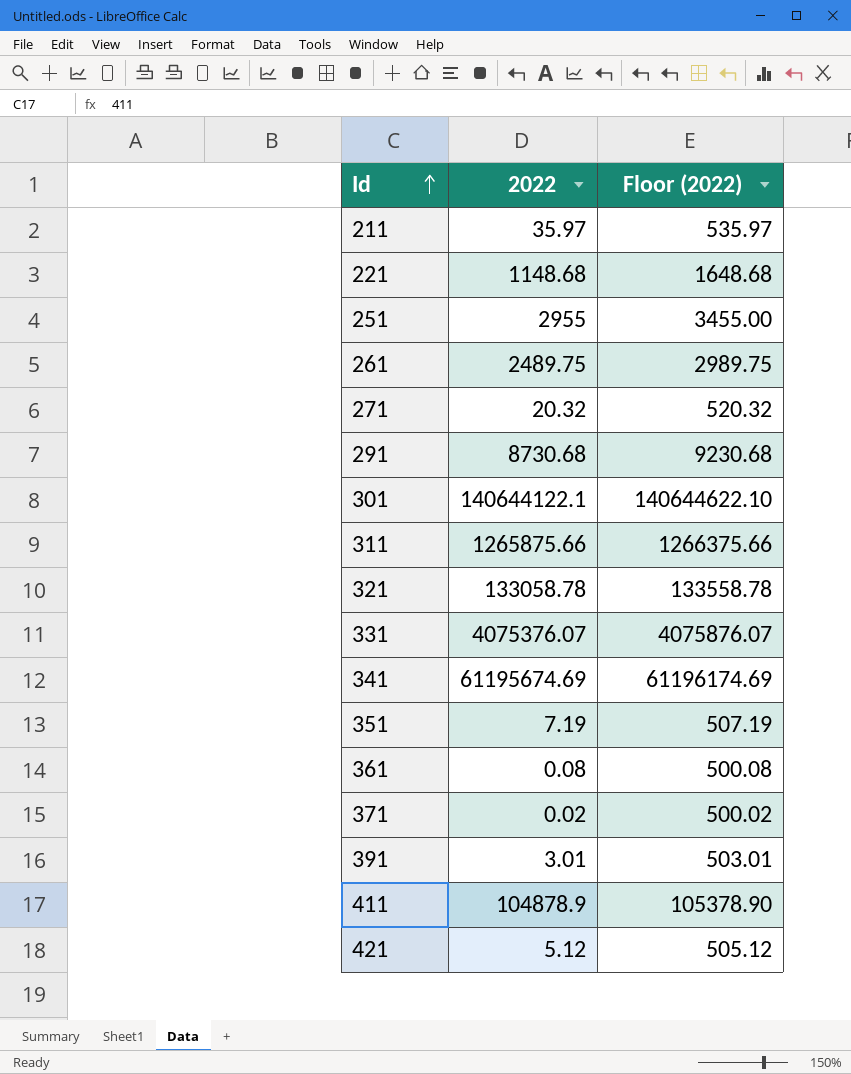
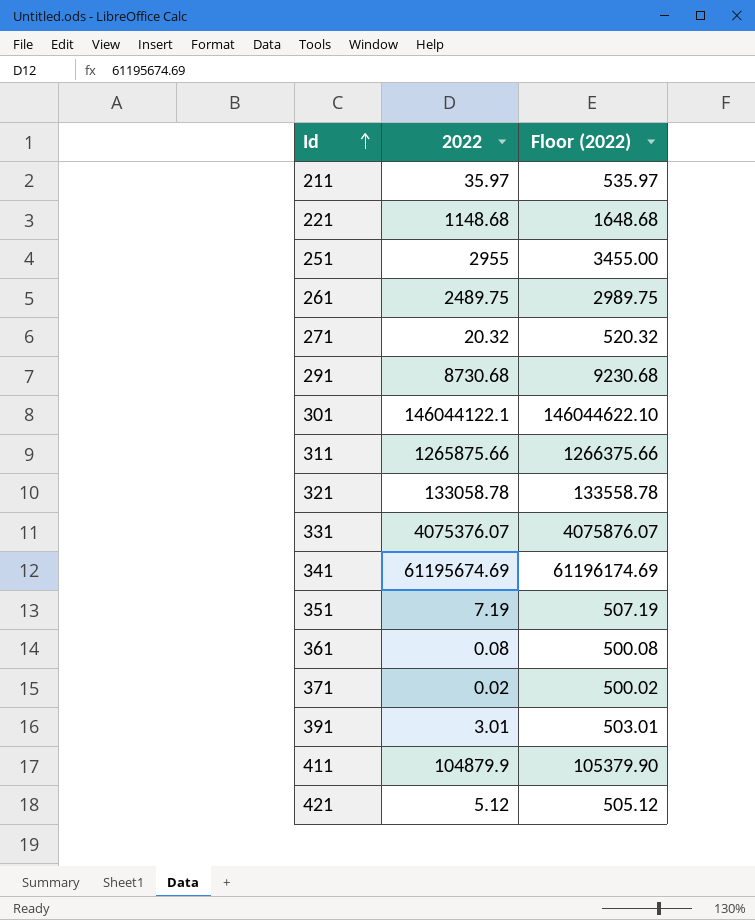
301 | 2022: 140644122.1 -> 146044122.1
301 | Floor (2022): 140644622.10 -> 146044622.10
411 | 2022: 104878.9 -> 104879.9
411 | Floor (2022): 105378.90 -> 105379.90

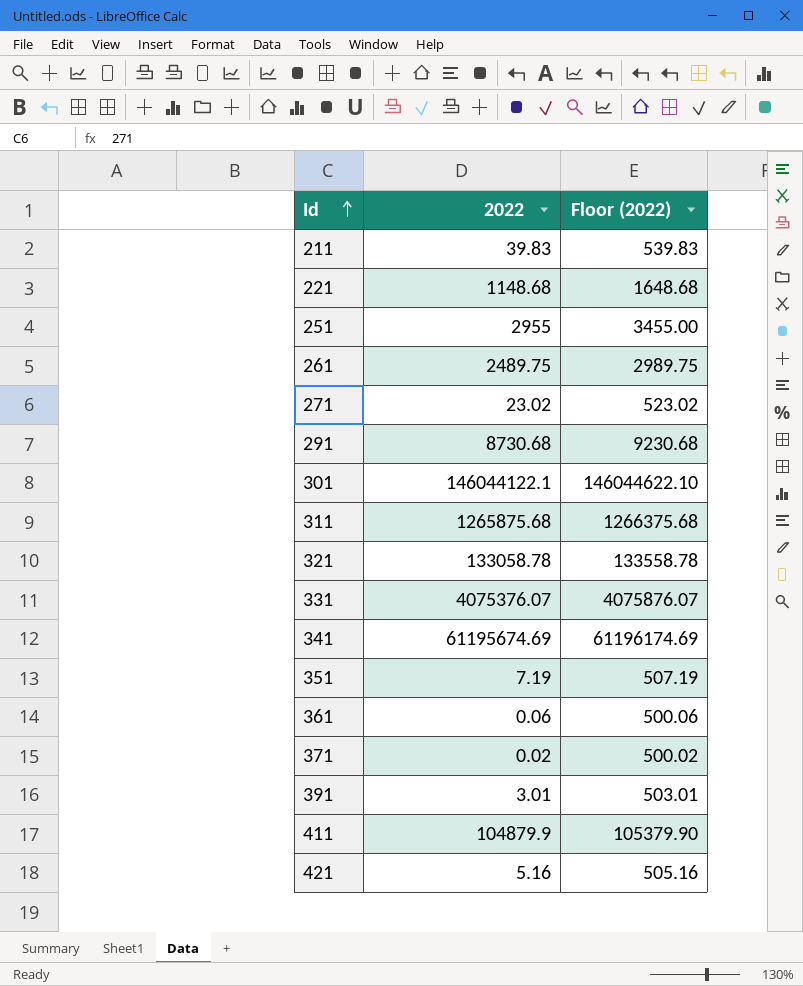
211 | 2022: 35.97 -> 39.83
211 | Floor (2022): 535.97 -> 539.83
271 | 2022: 20.32 -> 23.02
271 | Floor (2022): 520.32 -> 523.02
311 | 2022: 1265875.66 -> 1265875.68
311 | Floor (2022): 1266375.66 -> 1266375.68
361 | 2022: 0.08 -> 0.06
361 | Floor (2022): 500.08 -> 500.06
421 | 2022: 5.12 -> 5.16
421 | Floor (2022): 505.12 -> 505.16

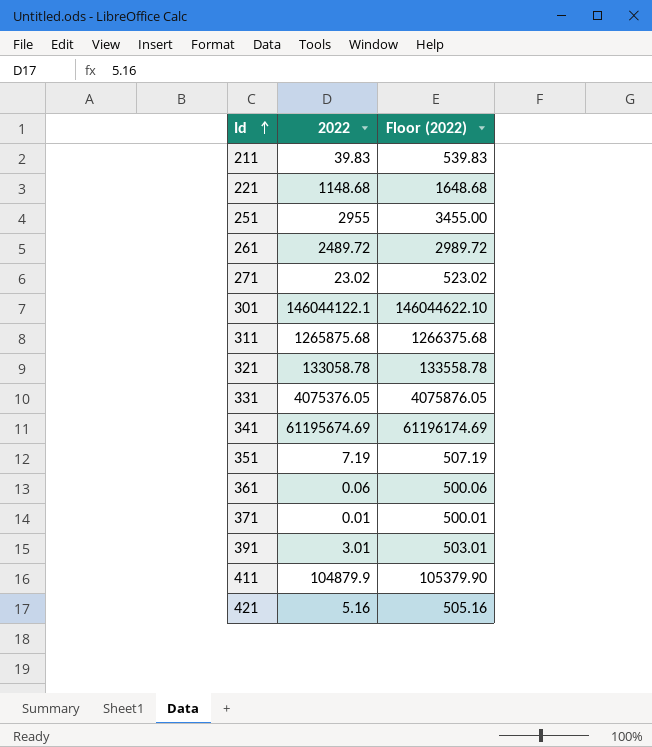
row 291: 8730.68 | 9230.68 -> none
261 | 2022: 2489.75 -> 2489.72
261 | Floor (2022): 2989.75 -> 2989.72
331 | 2022: 4075376.07 -> 4075376.05
331 | Floor (2022): 4075876.07 -> 4075876.05
371 | 2022: 0.02 -> 0.01
371 | Floor (2022): 500.02 -> 500.01

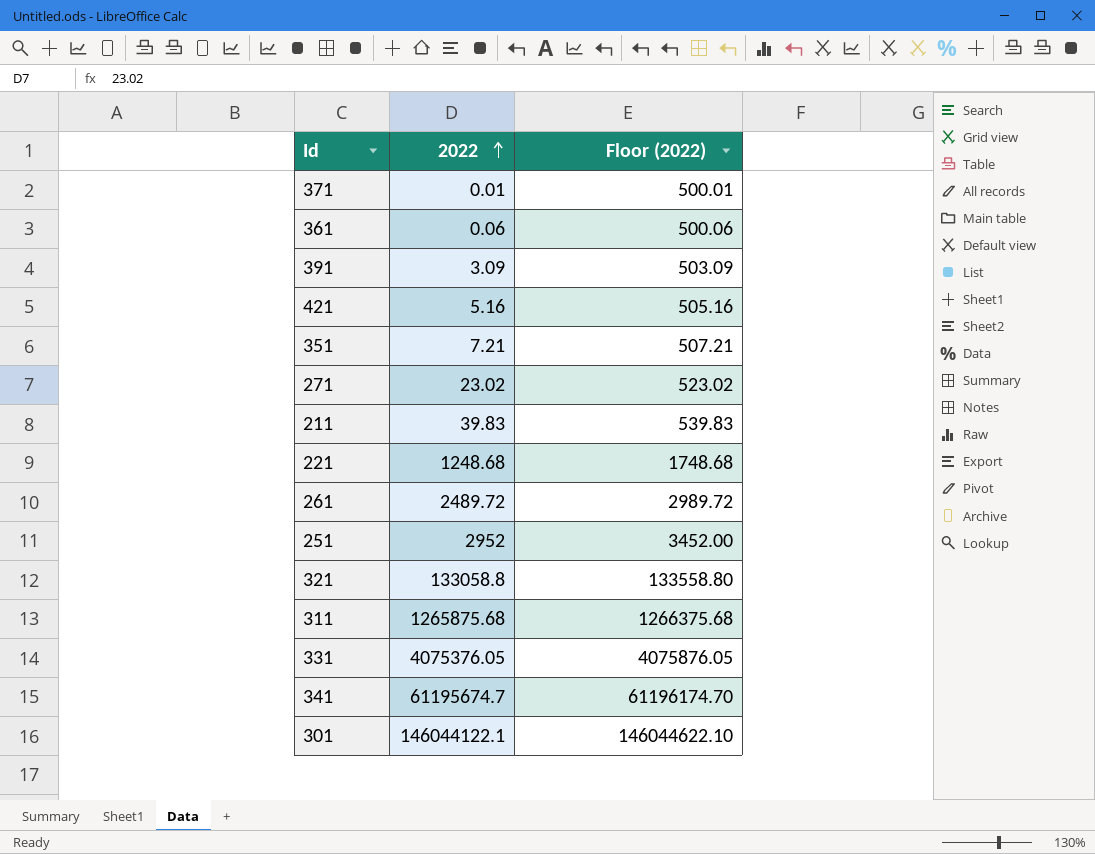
row order: Id ascending -> 2022 ascending
row 411: 104879.9 | 105379.90 -> none
391 | 2022: 3.01 -> 3.09
391 | Floor (2022): 503.01 -> 503.09
351 | 2022: 7.19 -> 7.21
351 | Floor (2022): 507.19 -> 507.21
221 | 2022: 1148.68 -> 1248.68
221 | Floor (2022): 1648.68 -> 1748.68
251 | 2022: 2955 -> 2952
251 | Floor (2022): 3455.00 -> 3452.00
321 | 2022: 133058.78 -> 133058.8
321 | Floor (2022): 133558.78 -> 133558.80
341 | 2022: 61195674.69 -> 61195674.7
341 | Floor (2022): 61196174.69 -> 61196174.70

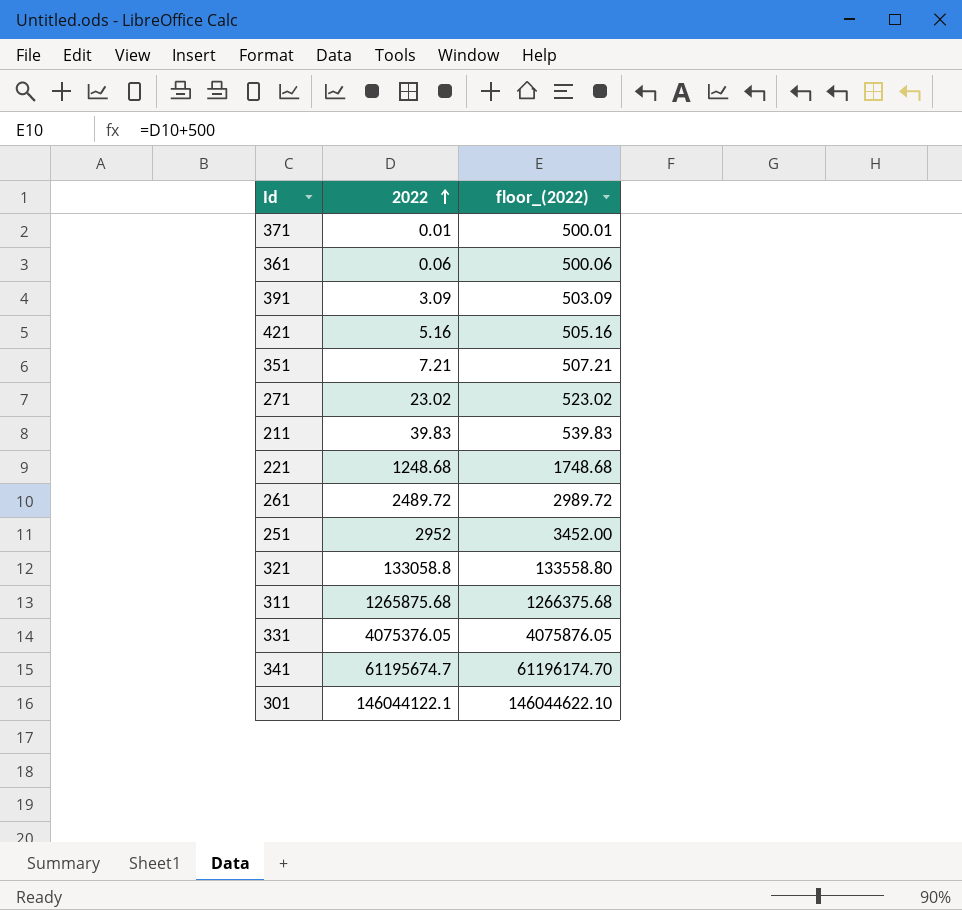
column name: Floor (2022) -> floor_(2022)

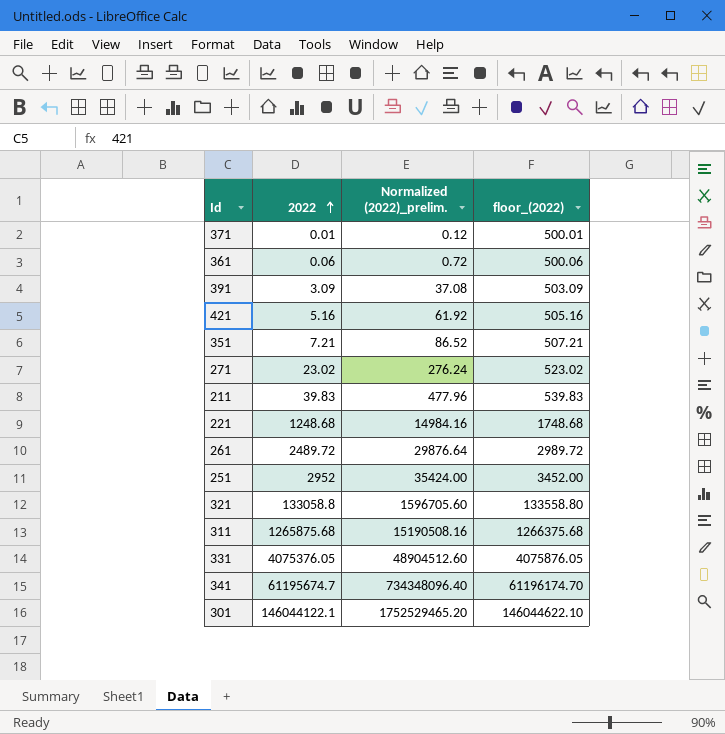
column Normalized (2022)_prelim. | formula: none -> [2022] * 12

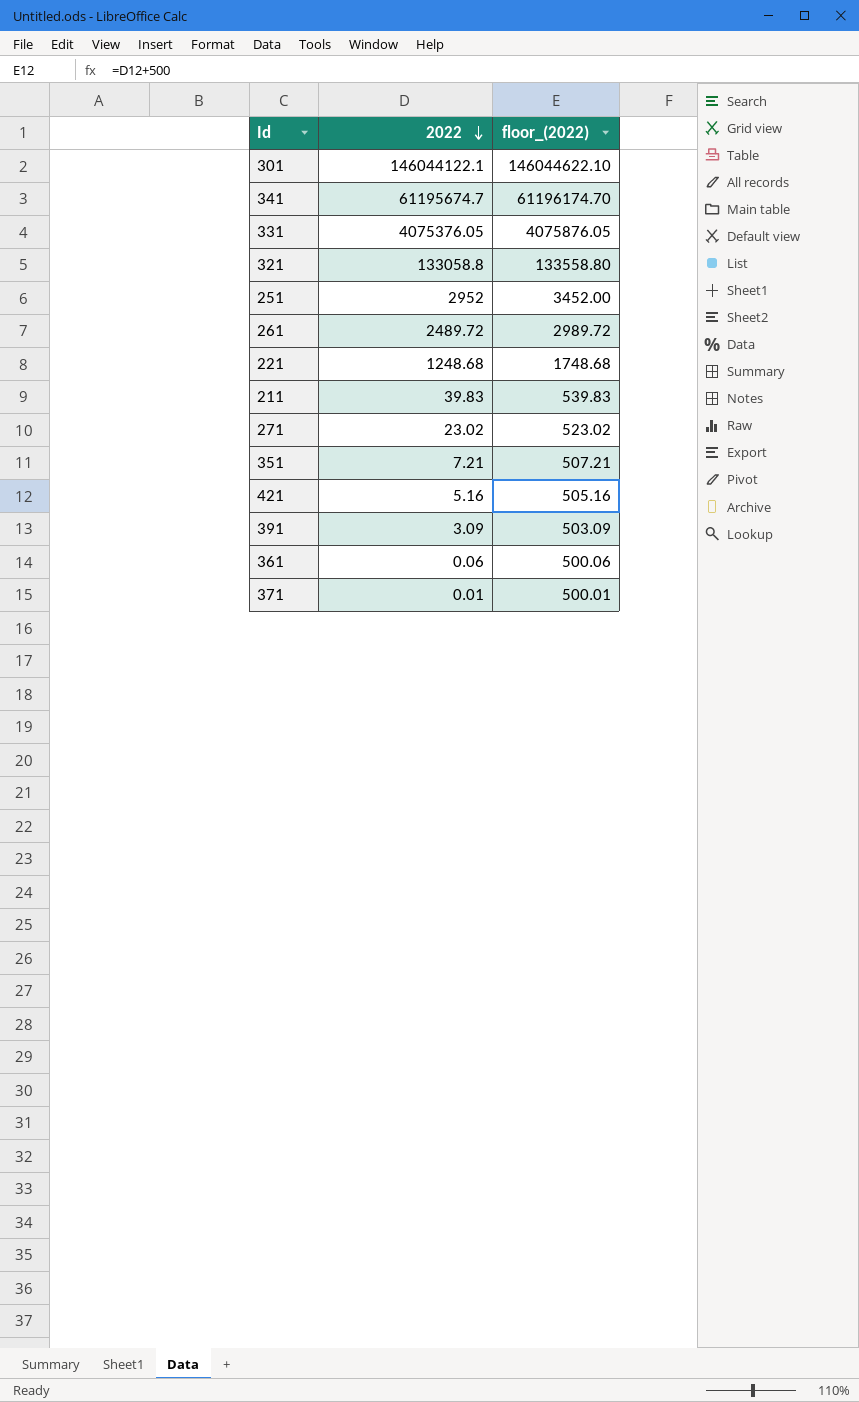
row order: 2022 ascending -> 2022 descending
column Normalized (2022)_prelim. | formula: [2022] * 12 -> none
row 311: 1265875.68 | 15190508.16 | 1266375.68 -> none

